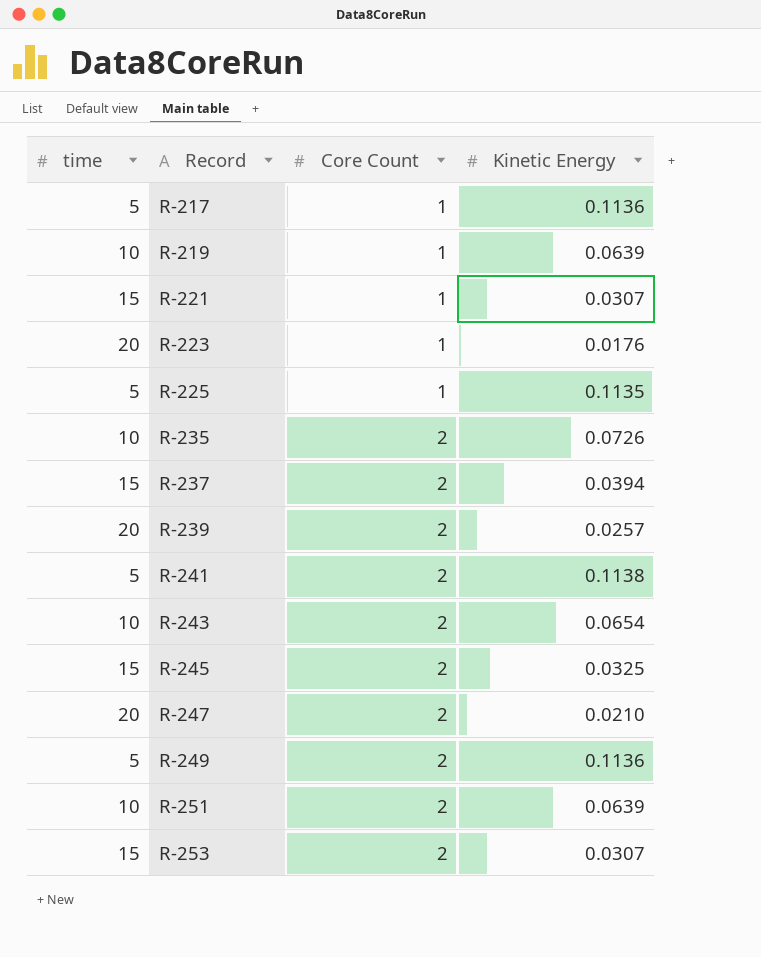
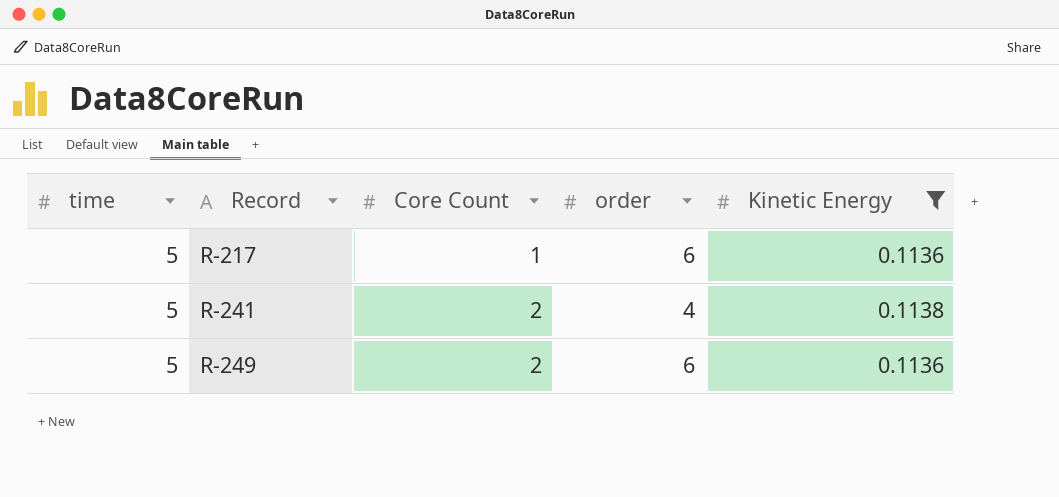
filter: none -> Kinetic Energy >= 0.1136
column order | position: none -> 4

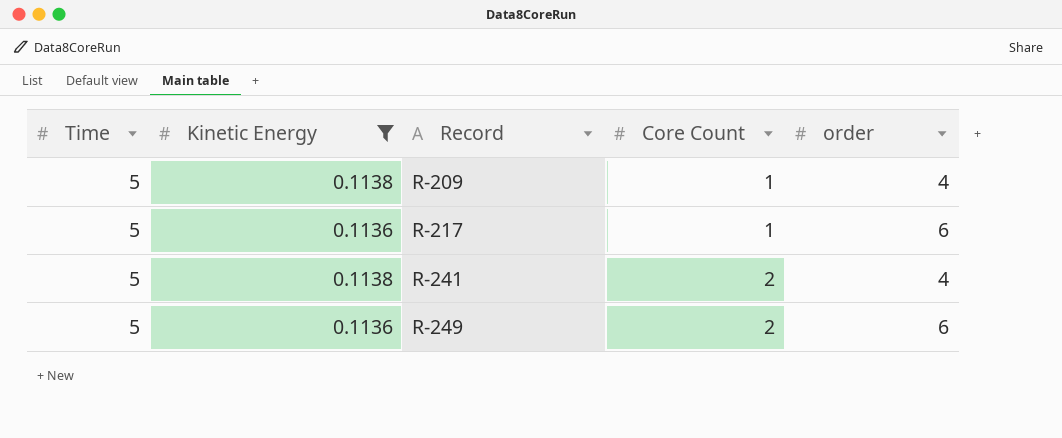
column name: time -> Time
column Kinetic Energy | position: 5 -> 2
row R-209: none -> 5 | 0.1138 | 1 | 4

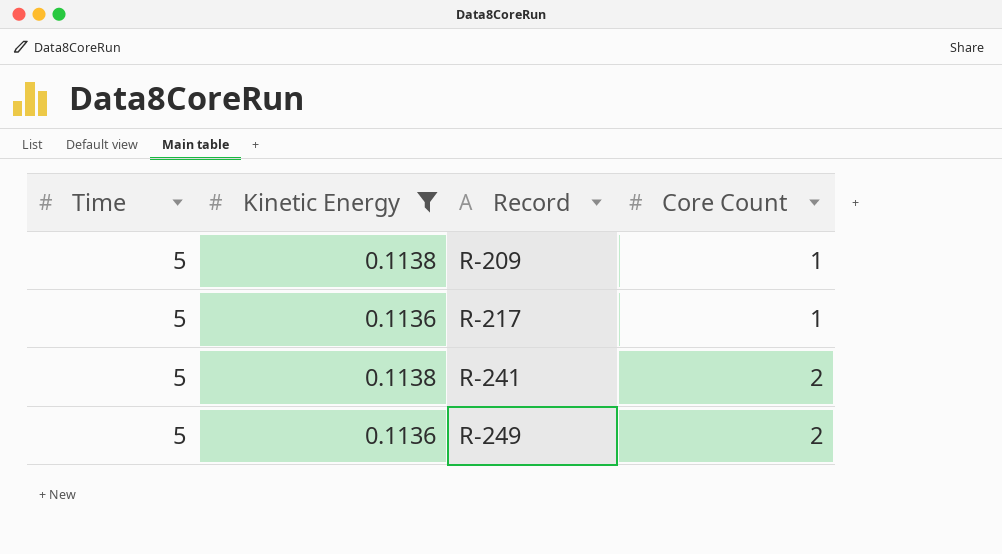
column order | position: 5 -> none

